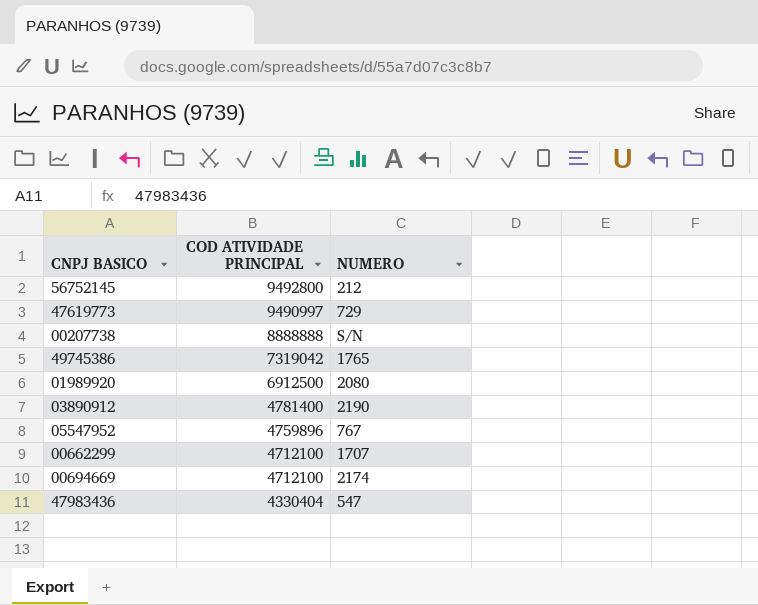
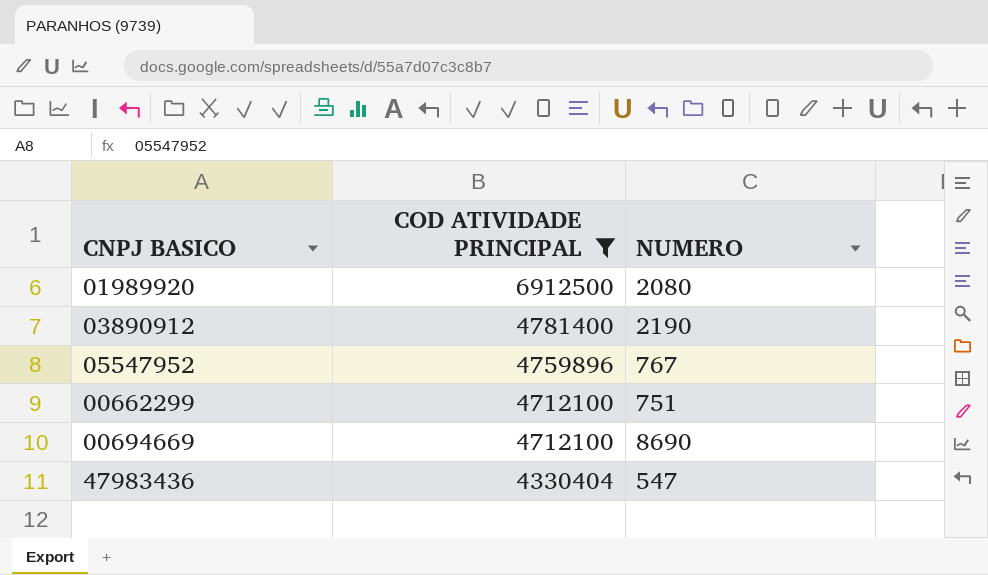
filter: none -> COD ATIVIDADE PRINCIPAL <= 6912500
00662299 | NUMERO: 1707 -> 751
00694669 | NUMERO: 2174 -> 8690

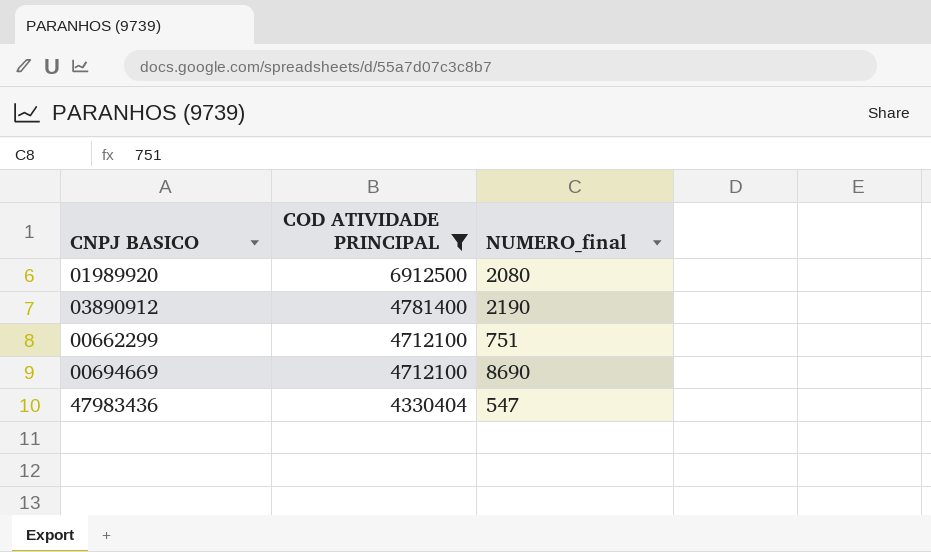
column name: NUMERO -> NUMERO_final
row 05547952: 4759896 | 767 -> none

